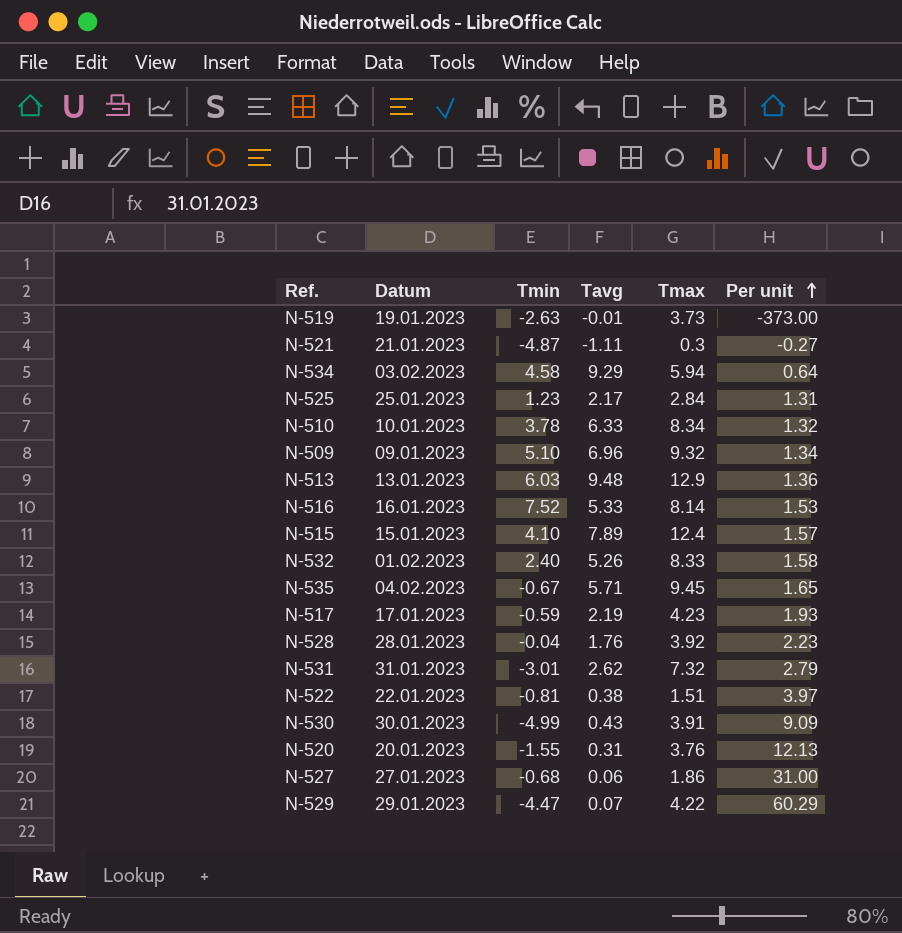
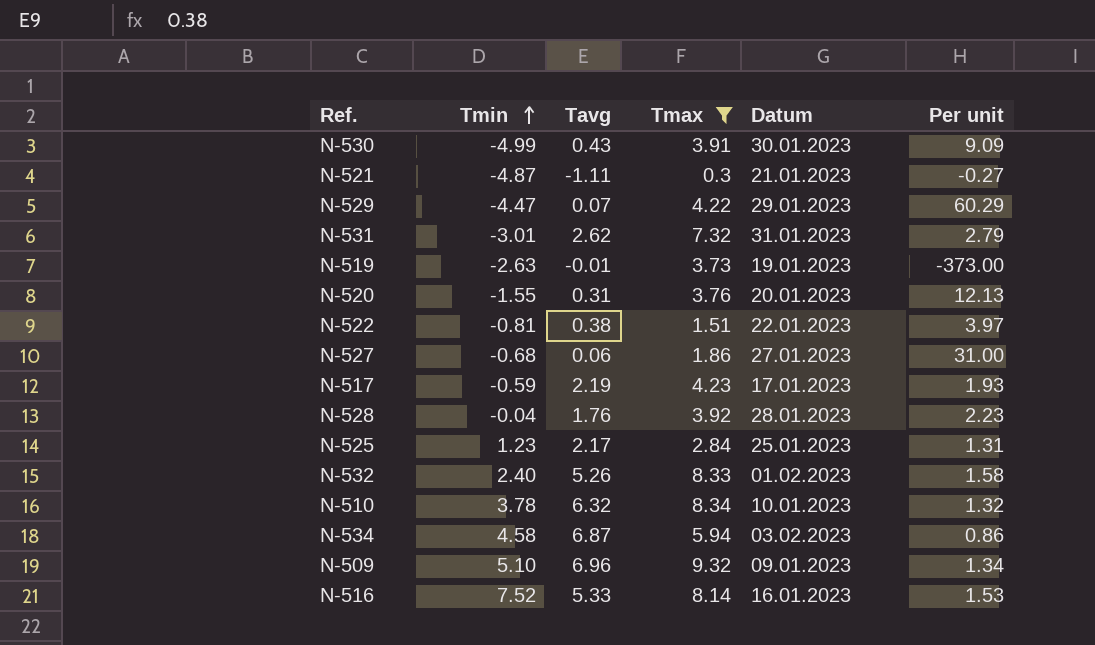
filter: none -> Tmax <= 9.32
row order: Per unit ascending -> Tmin ascending
column Datum | position: 2 -> 5
N-510 | Tavg: 6.33 -> 6.32
N-534 | Tavg: 9.29 -> 6.87
N-534 | Per unit: 0.64 -> 0.86

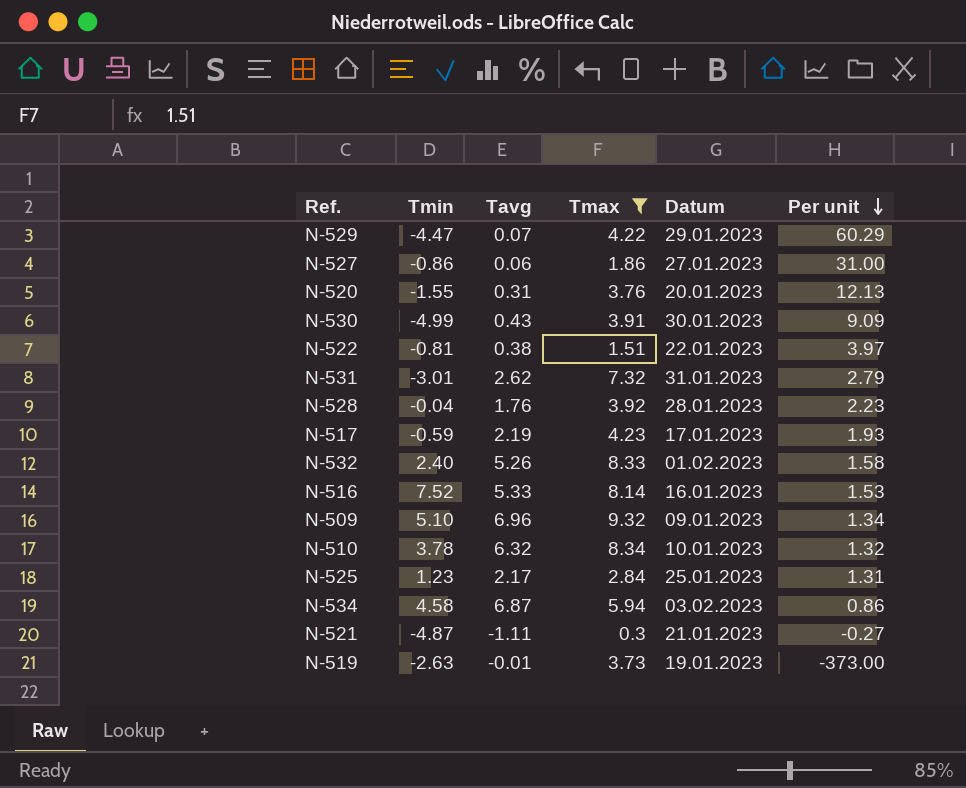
row order: Tmin ascending -> Per unit descending
N-527 | Tmin: -0.68 -> -0.86

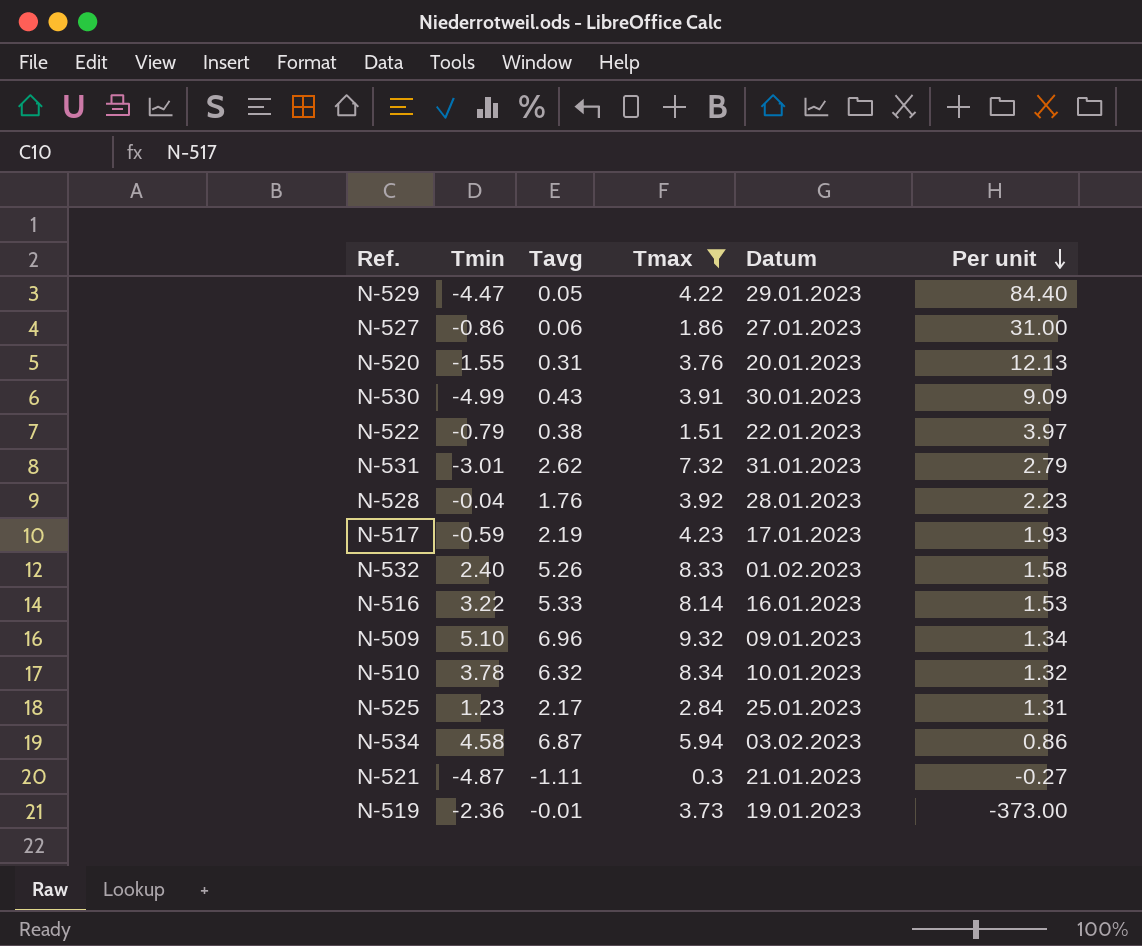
N-529 | Tavg: 0.07 -> 0.05
N-529 | Per unit: 60.29 -> 84.40
N-522 | Tmin: -0.81 -> -0.79
N-516 | Tmin: 7.52 -> 3.22
N-519 | Tmin: -2.63 -> -2.36

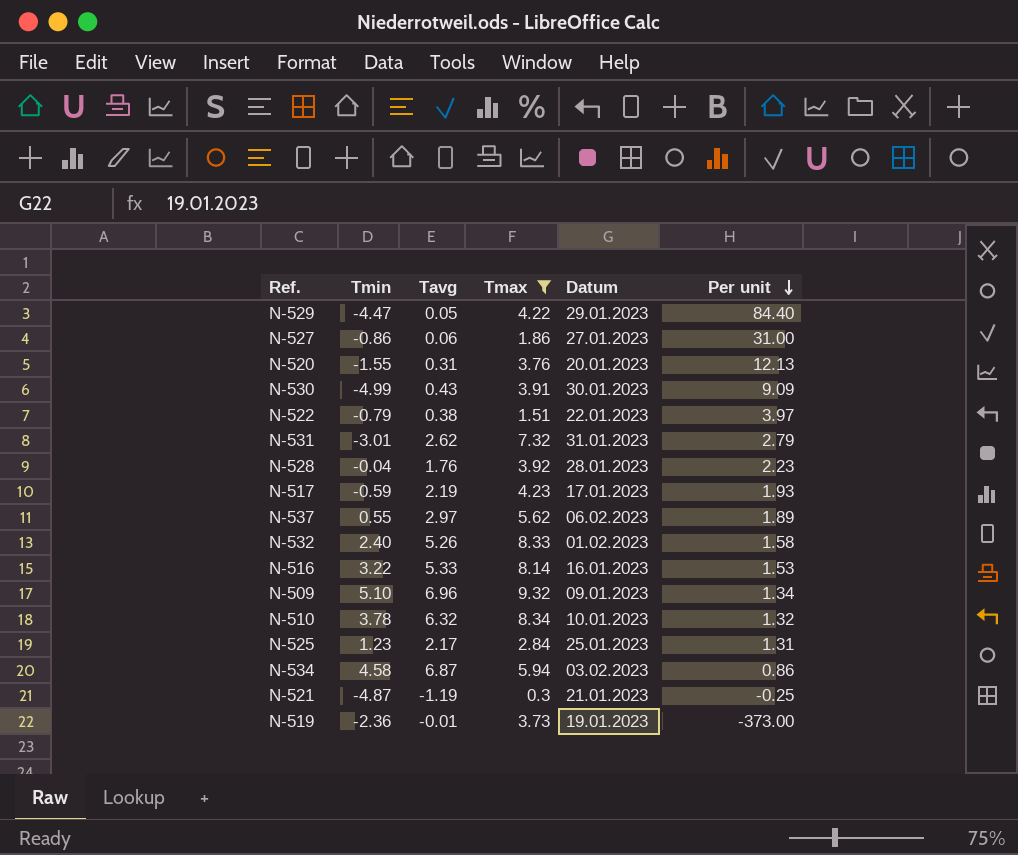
row N-537: none -> 0.55 | 2.97 | 5.62 | 06.02.2023 | 1.89
N-521 | Tavg: -1.11 -> -1.19
N-521 | Per unit: -0.27 -> -0.25

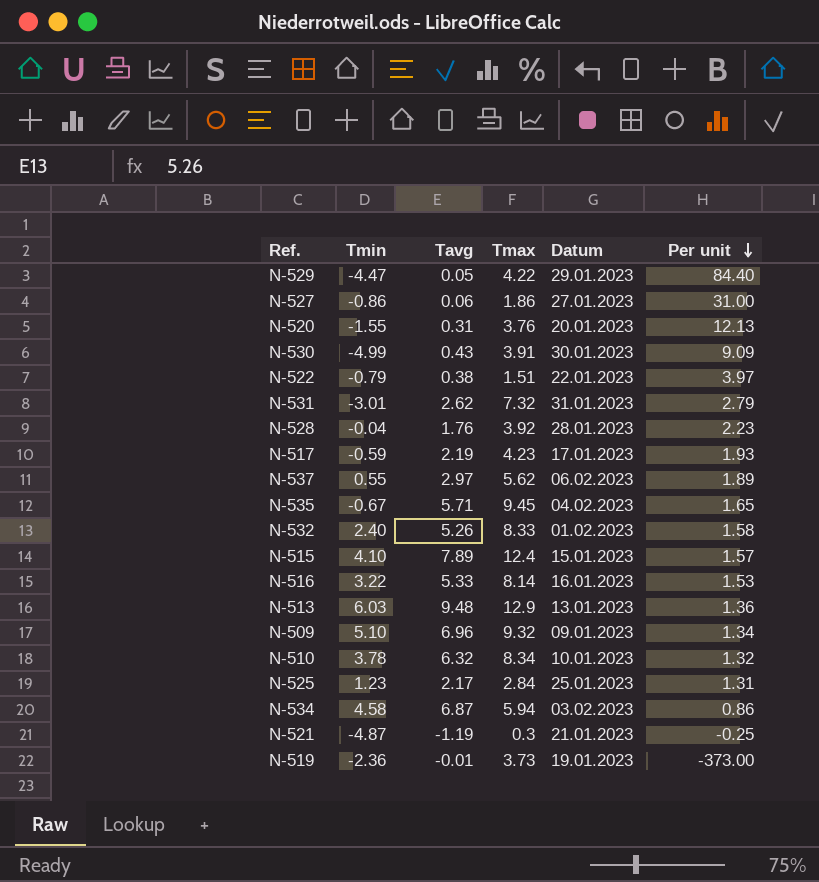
filter: Tmax <= 9.32 -> none

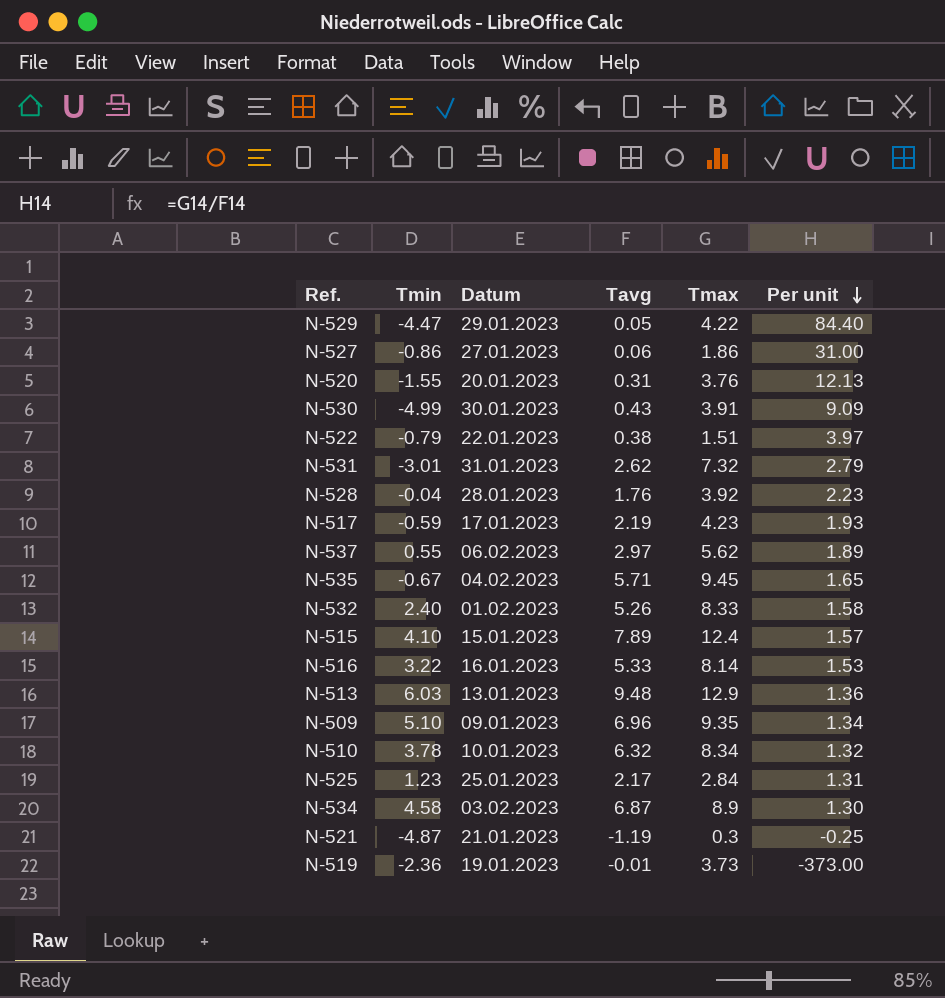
column Datum | position: 5 -> 3
N-509 | Tmax: 9.32 -> 9.35
N-534 | Tmax: 5.94 -> 8.9
N-534 | Per unit: 0.86 -> 1.30

